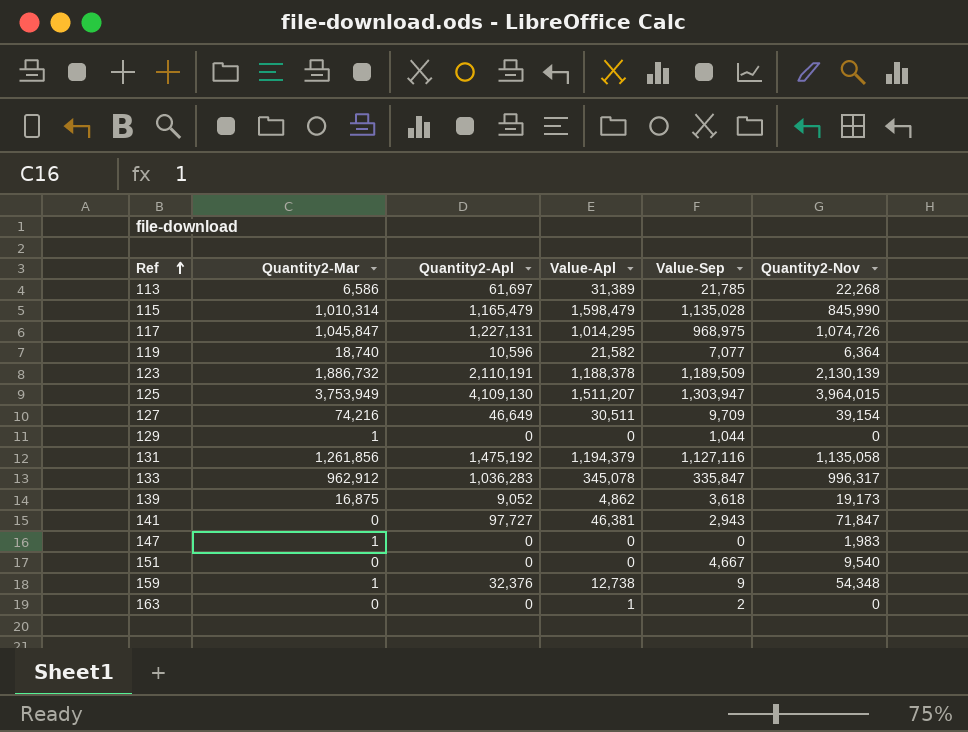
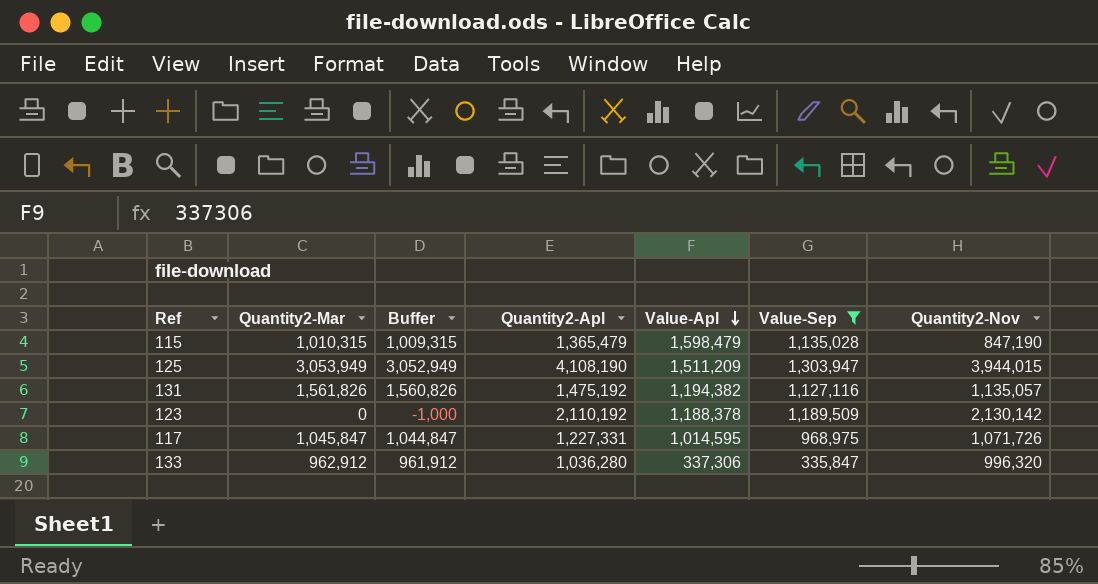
filter: none -> Value-Sep >= 335,847
row order: Ref ascending -> Value-Apl descending
column Buffer | formula: none -> [Quantity2-Mar] - 1000
115 | Quantity2-Mar: 1,010,314 -> 1,010,315
115 | Quantity2-Apl: 1,165,479 -> 1,365,479
115 | Quantity2-Nov: 845,990 -> 847,190
125 | Quantity2-Mar: 3,753,949 -> 3,053,949
125 | Quantity2-Apl: 4,109,130 -> 4,108,190
125 | Value-Apl: 1,511,207 -> 1,511,209
125 | Quantity2-Nov: 3,964,015 -> 3,944,015
131 | Quantity2-Mar: 1,261,856 -> 1,561,826
131 | Value-Apl: 1,194,379 -> 1,194,382
131 | Quantity2-Nov: 1,135,058 -> 1,135,057
123 | Quantity2-Mar: 1,886,732 -> 0
123 | Quantity2-Apl: 2,110,191 -> 2,110,192
123 | Quantity2-Nov: 2,130,139 -> 2,130,142
117 | Quantity2-Apl: 1,227,131 -> 1,227,331
117 | Value-Apl: 1,014,295 -> 1,014,595
117 | Quantity2-Nov: 1,074,726 -> 1,071,726
133 | Quantity2-Apl: 1,036,283 -> 1,036,280
133 | Value-Apl: 345,078 -> 337,306
133 | Quantity2-Nov: 996,317 -> 996,320

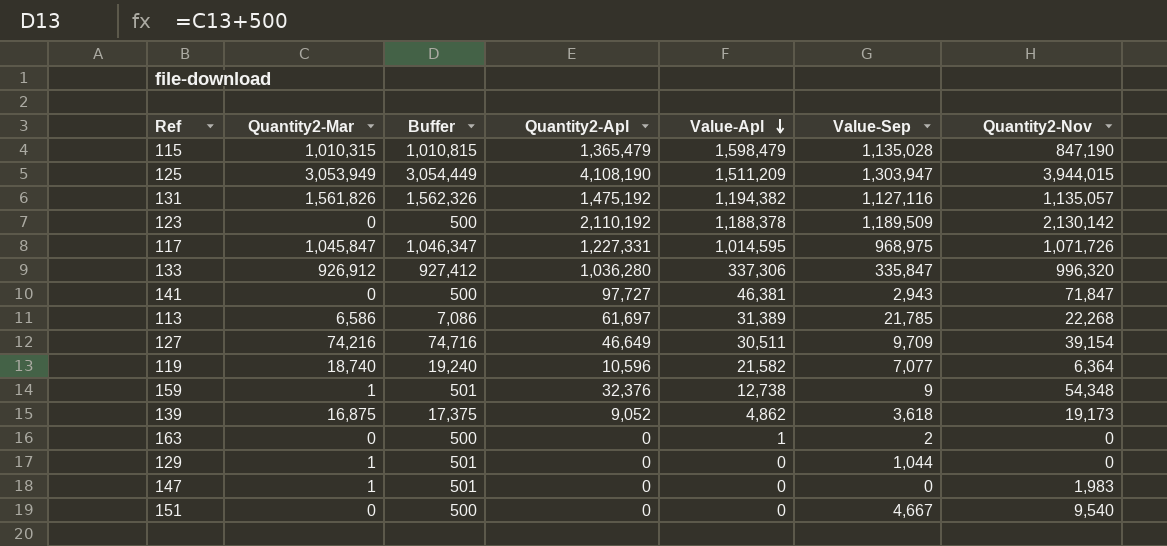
filter: Value-Sep >= 335,847 -> none
column Buffer | formula: [Quantity2-Mar] - 1000 -> [Quantity2-Mar] + 500
133 | Quantity2-Mar: 962,912 -> 926,912

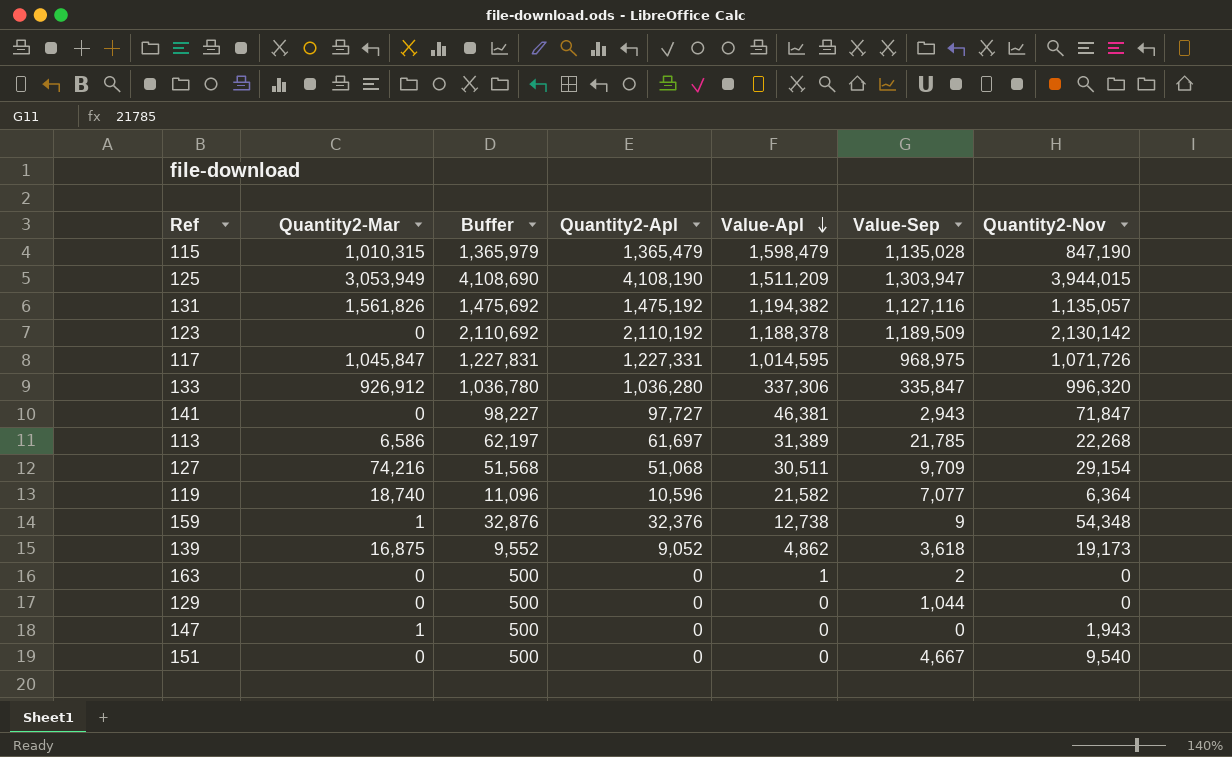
column Buffer | formula: [Quantity2-Mar] + 500 -> [Quantity2-Apl] + 500
127 | Quantity2-Apl: 46,649 -> 51,068
127 | Quantity2-Nov: 39,154 -> 29,154
129 | Quantity2-Mar: 1 -> 0
147 | Quantity2-Nov: 1,983 -> 1,943

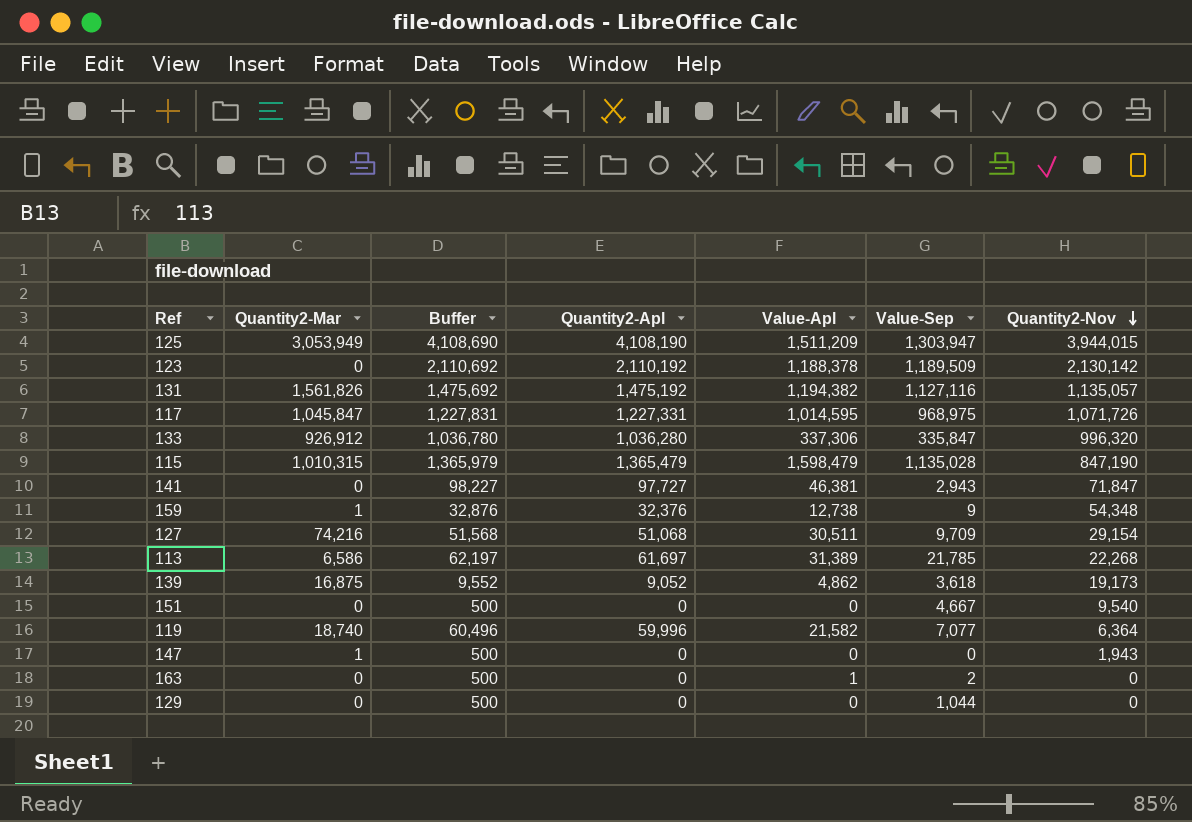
row order: Value-Apl descending -> Quantity2-Nov descending
119 | Buffer: 11,096 -> 60,496
119 | Quantity2-Apl: 10,596 -> 59,996

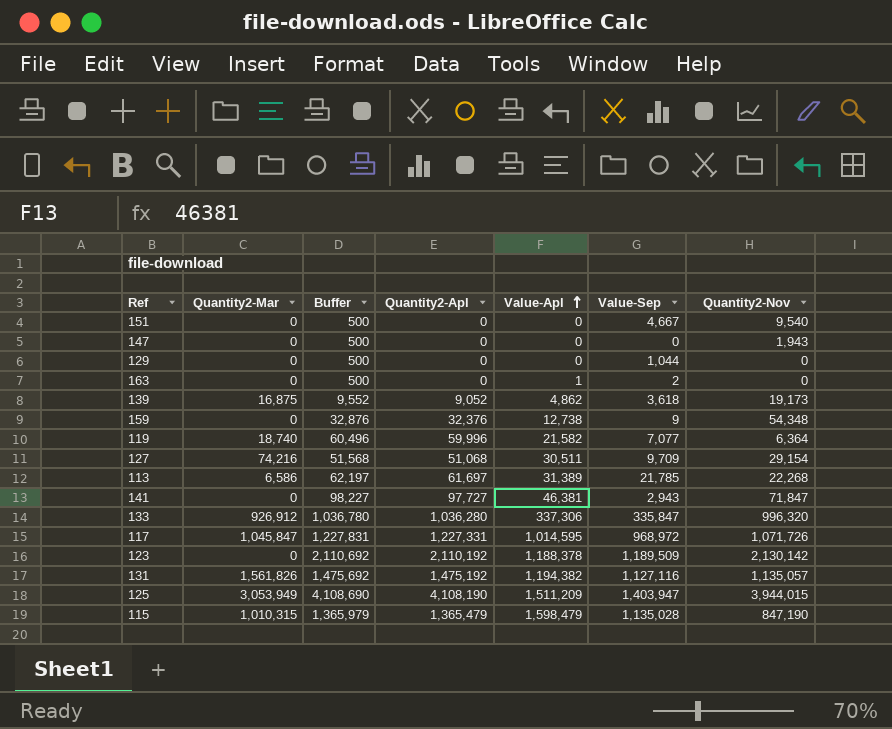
row order: Quantity2-Nov descending -> Value-Apl ascending
147 | Quantity2-Mar: 1 -> 0
159 | Quantity2-Mar: 1 -> 0
117 | Value-Sep: 968,975 -> 968,972
125 | Value-Sep: 1,303,947 -> 1,403,947

